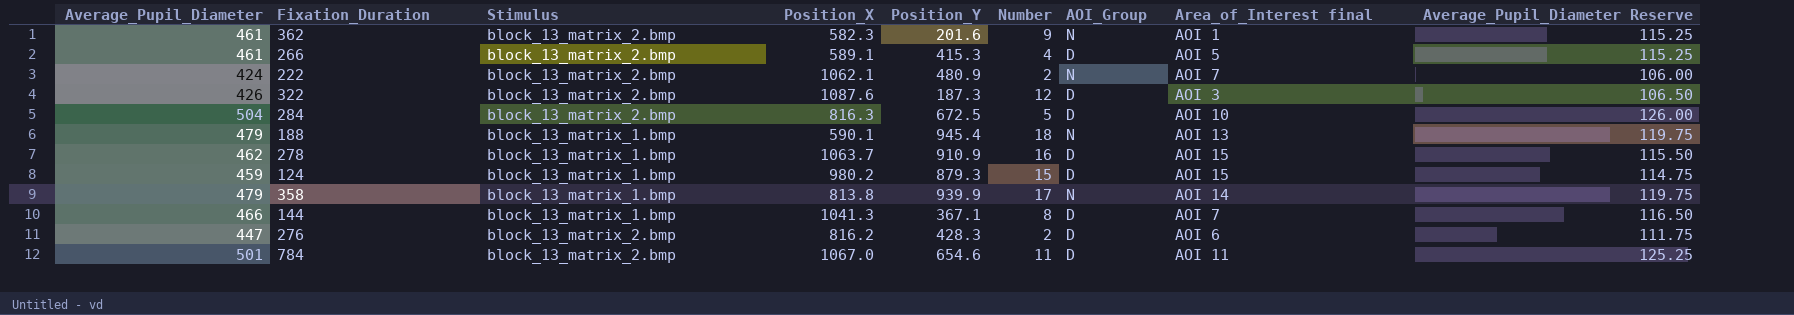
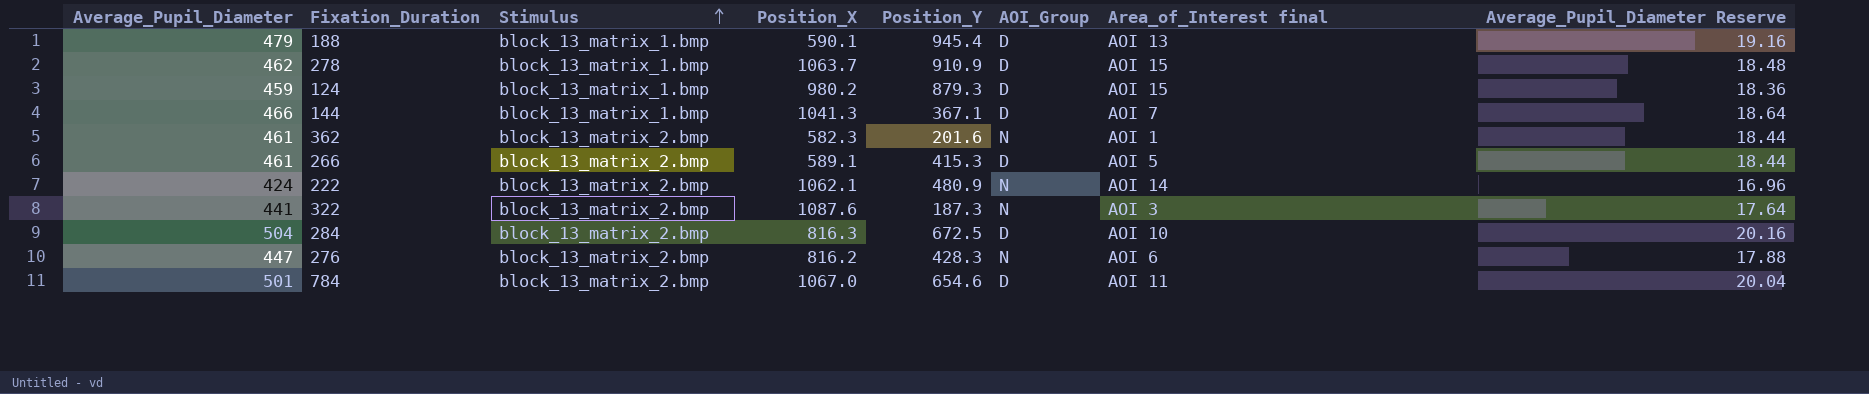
row order: none -> Stimulus ascending
column Number | position: 6 -> none
column Average_Pupil_Diameter Reserve | formula: [Average_Pupil_Diameter] * 0.25 -> [Average_Pupil_Diameter] * 0.04
row 358: 479 | block_13_matrix_1.bmp | 813.8 | 939.9 | 17 | N | AOI 14 | 119.75 -> none
188 | AOI_Group: N -> D
222 | Area_of_Interest final: AOI 7 -> AOI 14
322 | Average_Pupil_Diameter: 426 -> 441
322 | AOI_Group: D -> N
276 | AOI_Group: D -> N

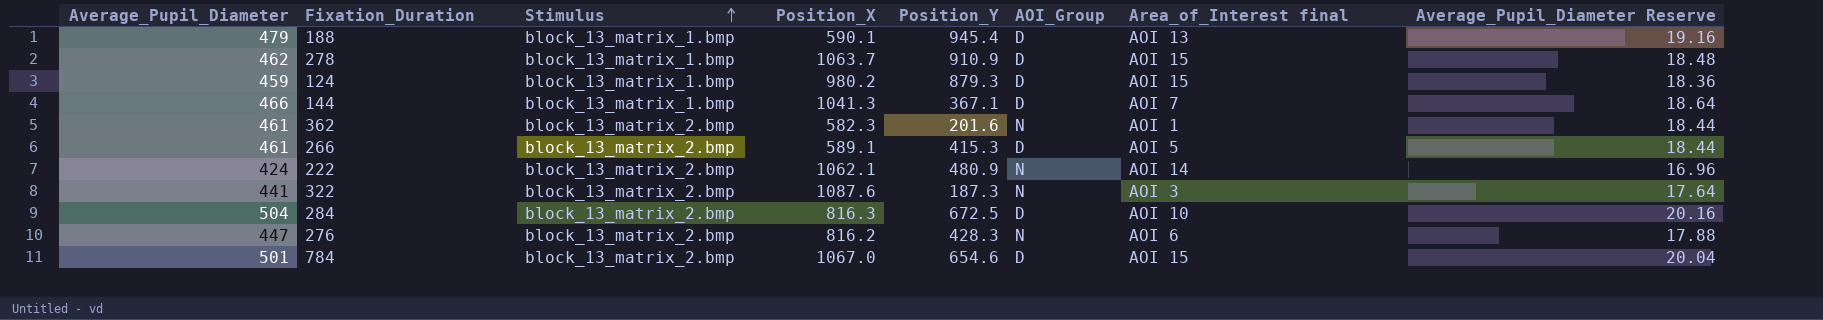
784 | Area_of_Interest final: AOI 11 -> AOI 15

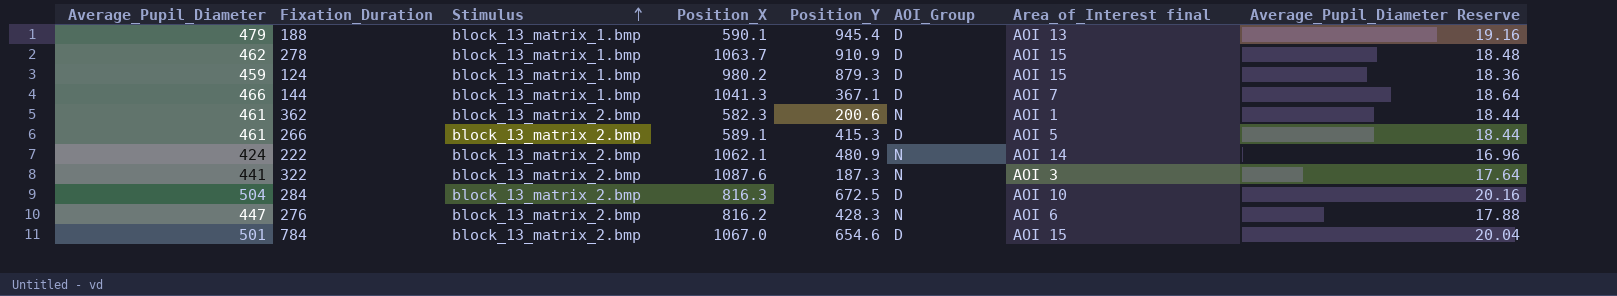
362 | Position_Y: 201.6 -> 200.6

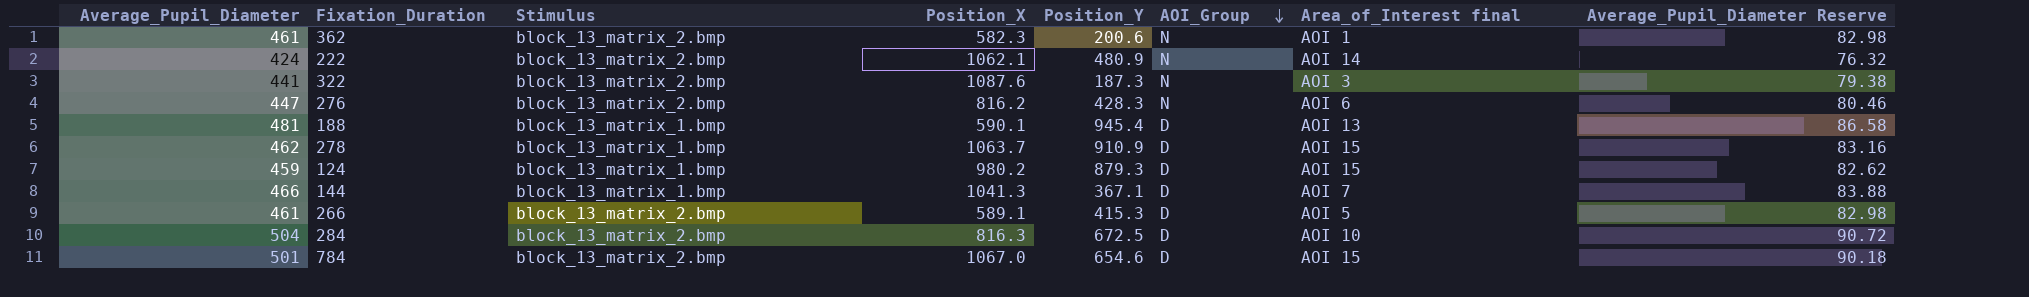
row order: Stimulus ascending -> AOI_Group descending
column Average_Pupil_Diameter Reserve | formula: [Average_Pupil_Diameter] * 0.04 -> [Average_Pupil_Diameter] * 0.18
188 | Average_Pupil_Diameter: 479 -> 481

